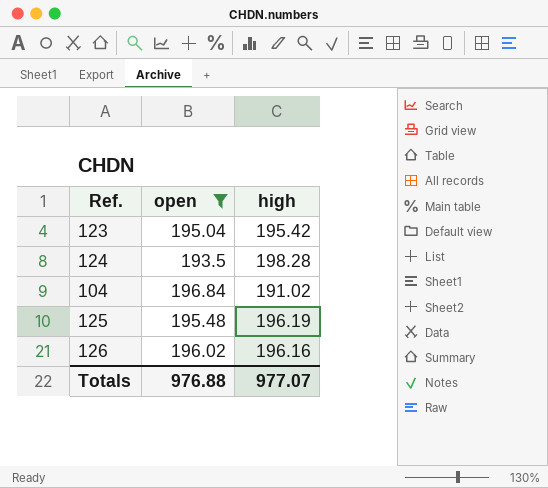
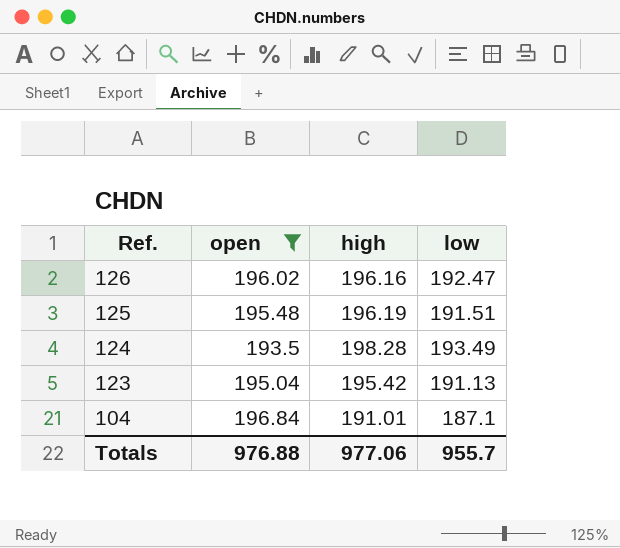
row order: none -> Ref. descending
column low | position: none -> 4
104 | high: 191.02 -> 191.01
Totals | high: 977.07 -> 977.06

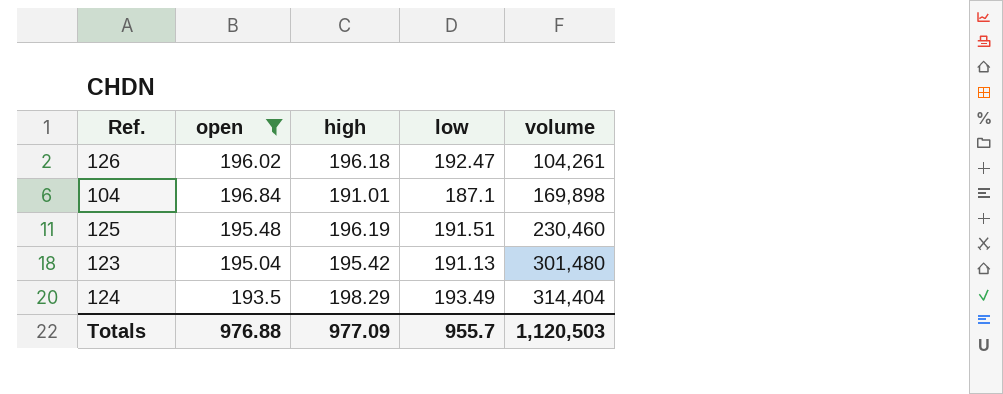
row order: Ref. descending -> volume ascending
column volume | position: none -> 5
126 | high: 196.16 -> 196.18
124 | high: 198.28 -> 198.29
Totals | high: 977.06 -> 977.09

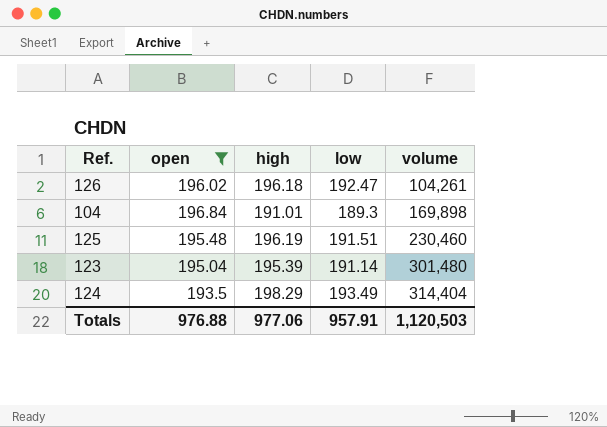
104 | low: 187.1 -> 189.3
123 | high: 195.42 -> 195.39
123 | low: 191.13 -> 191.14
Totals | high: 977.09 -> 977.06
Totals | low: 955.7 -> 957.91

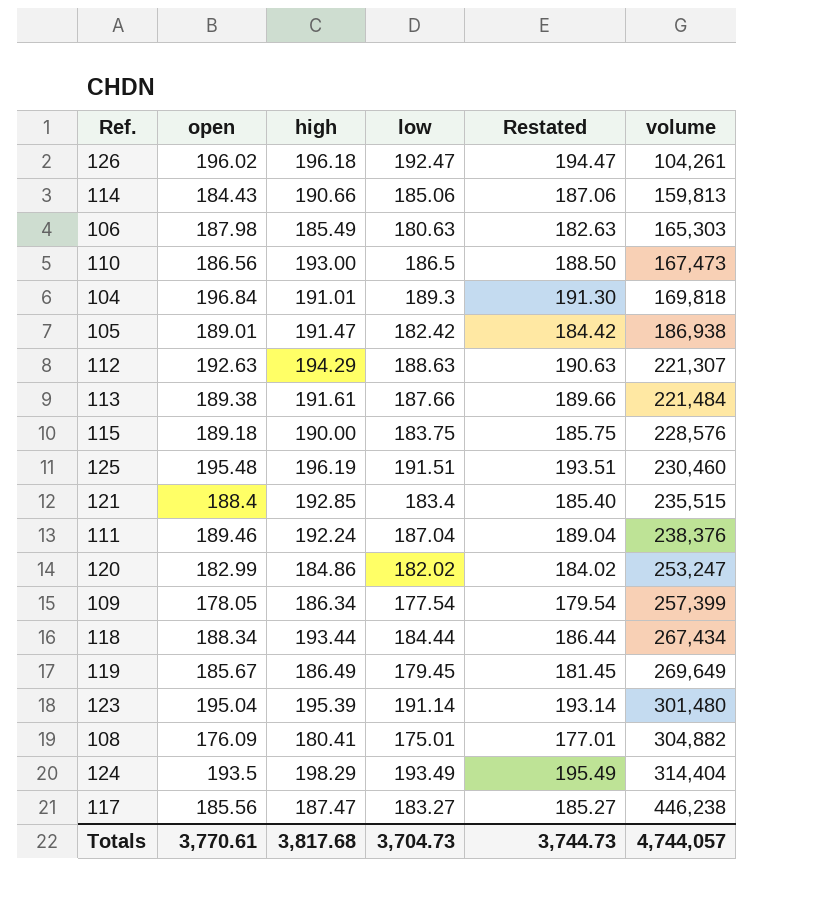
filter: open >= 193.5 -> none
column Restated | formula: none -> [low] + 2
104 | volume: 169,898 -> 169,818
Totals | open: 976.88 -> 3,770.61
Totals | high: 977.06 -> 3,817.68
Totals | low: 957.91 -> 3,704.73
Totals | volume: 1,120,503 -> 4,744,057

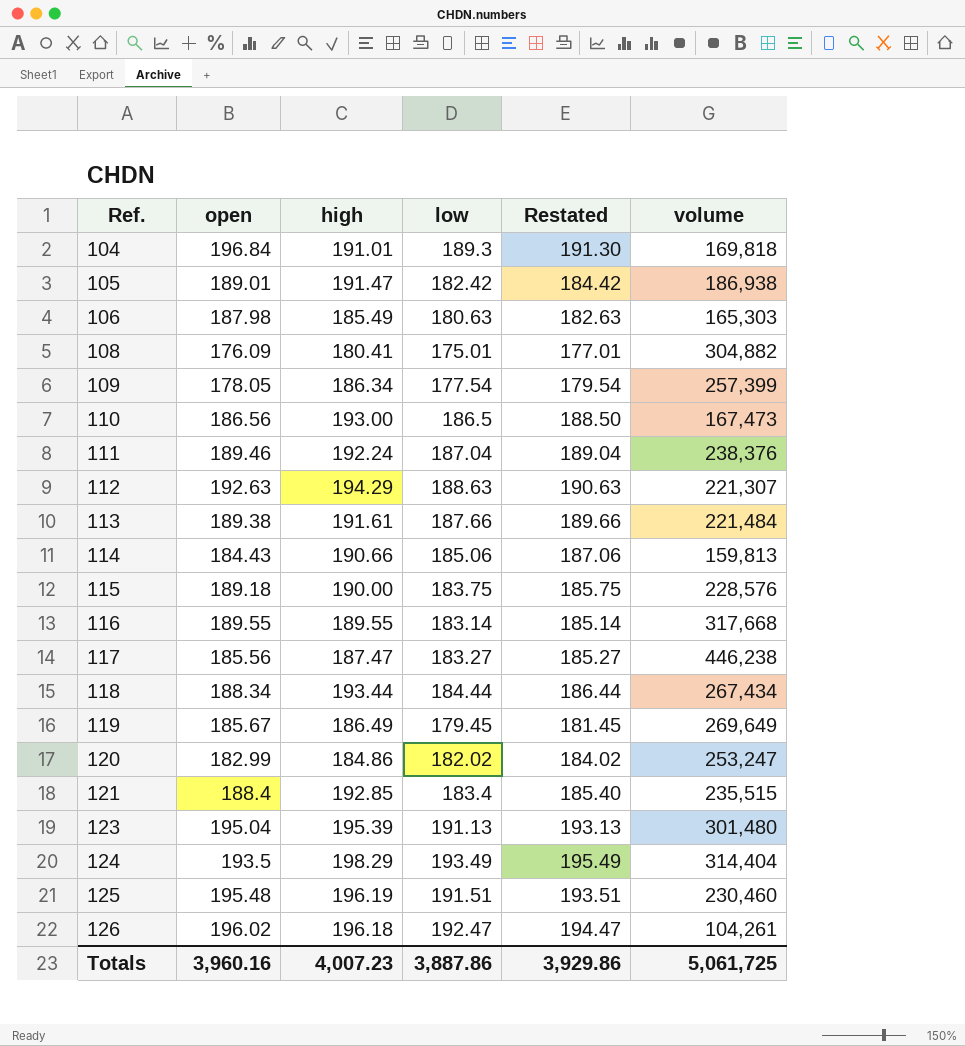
row order: volume ascending -> Ref. ascending
row 116: none -> 189.55 | 189.55 | 183.14 | 185.14 | 317,668
123 | low: 191.14 -> 191.13
123 | Restated: 193.14 -> 193.13
Totals | open: 3,770.61 -> 3,960.16
Totals | high: 3,817.68 -> 4,007.23
Totals | low: 3,704.73 -> 3,887.86
Totals | Restated: 3,744.73 -> 3,929.86
Totals | volume: 4,744,057 -> 5,061,725

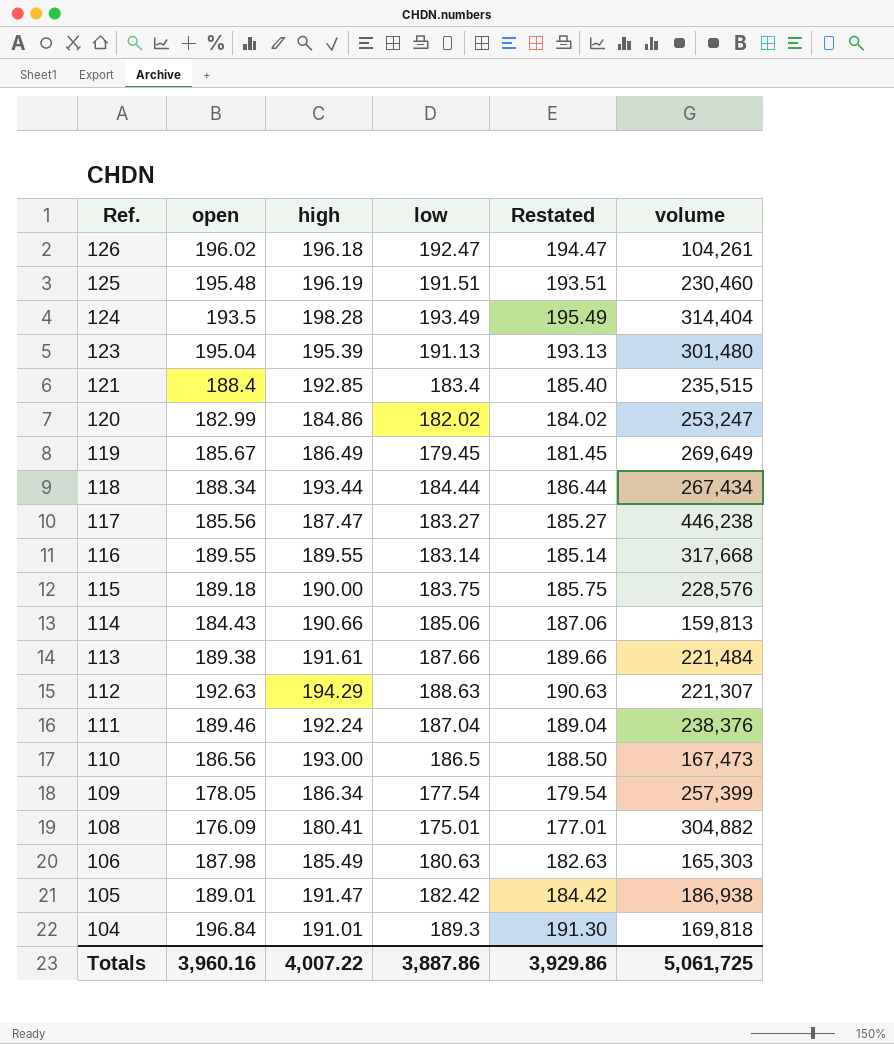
row order: Ref. ascending -> Ref. descending
124 | high: 198.29 -> 198.28
Totals | high: 4,007.23 -> 4,007.22

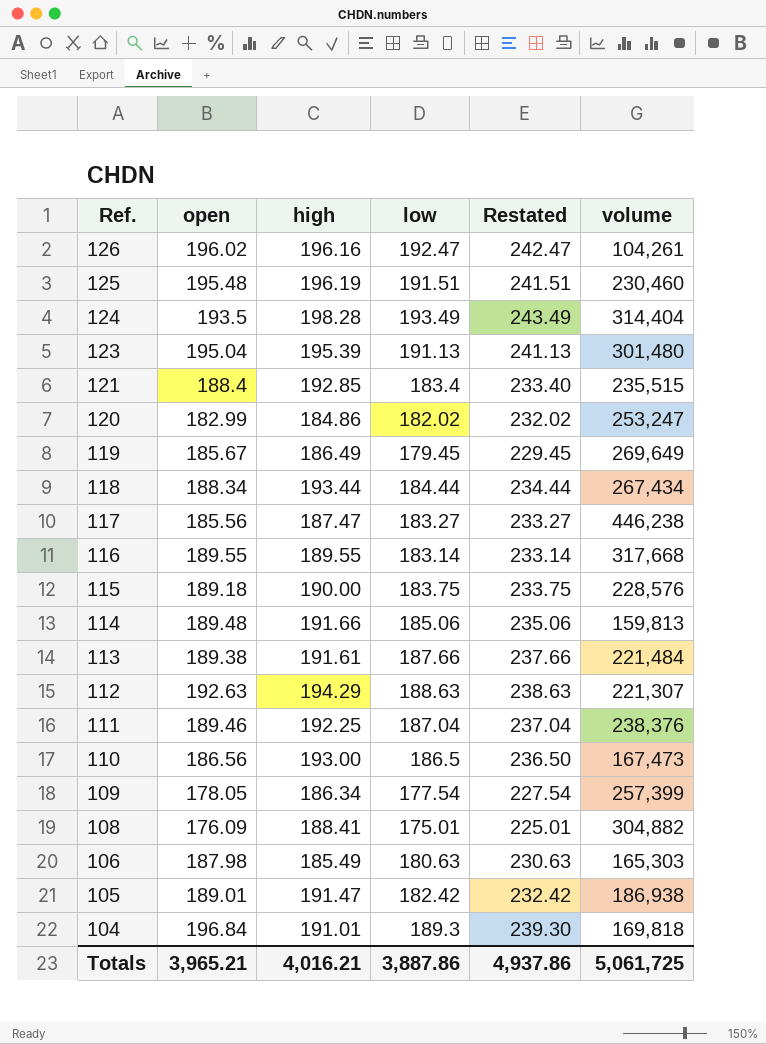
column Restated | formula: [low] + 2 -> [low] + 50
126 | high: 196.18 -> 196.16
114 | open: 184.43 -> 189.48
114 | high: 190.66 -> 191.66
111 | high: 192.24 -> 192.25
108 | high: 180.41 -> 188.41
Totals | open: 3,960.16 -> 3,965.21
Totals | high: 4,007.22 -> 4,016.21
Totals | Restated: 3,929.86 -> 4,937.86

